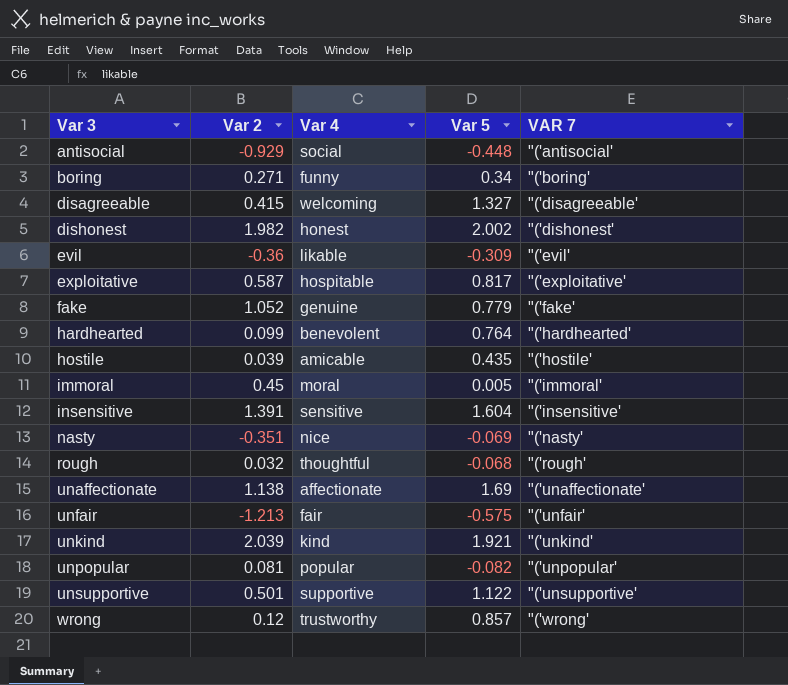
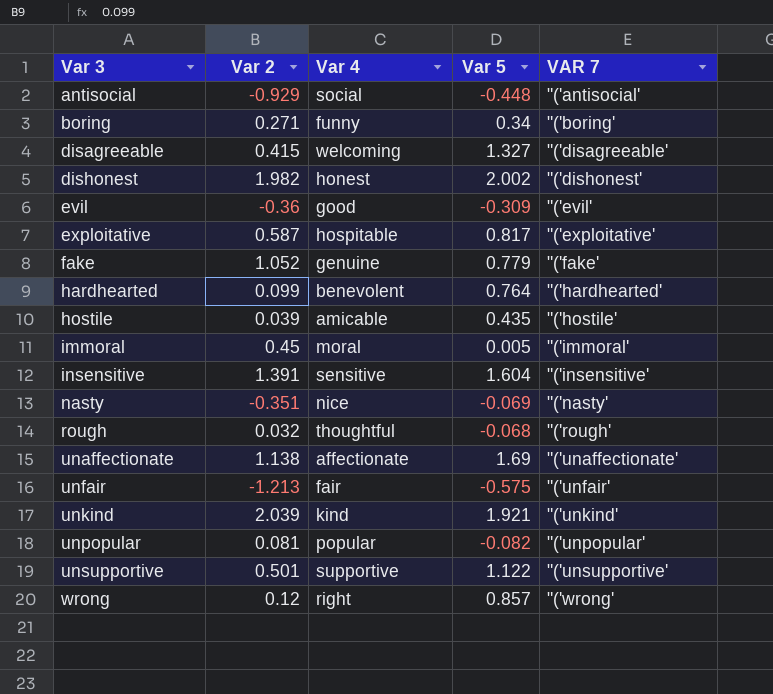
evil | Var 4: likable -> good
wrong | Var 4: trustworthy -> right

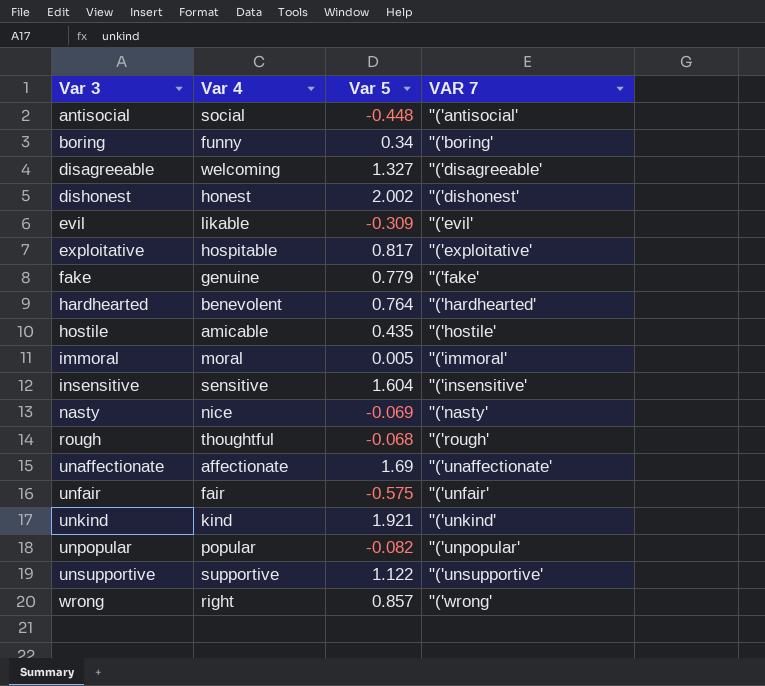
column Var 2 | position: 2 -> none
evil | Var 4: good -> likable

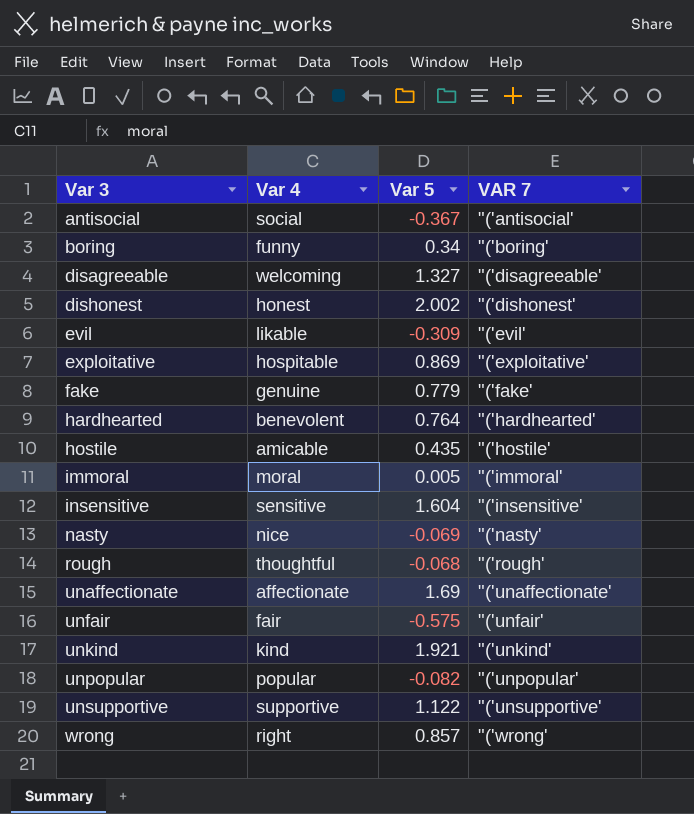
antisocial | Var 5: -0.448 -> -0.367
exploitative | Var 5: 0.817 -> 0.869

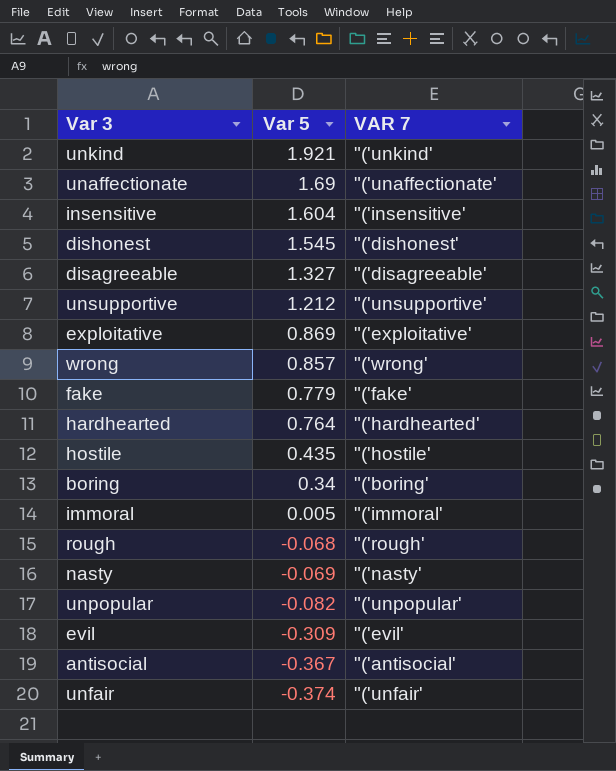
row order: Var 3 ascending -> Var 5 descending
column Var 4 | position: 2 -> none
dishonest | Var 5: 2.002 -> 1.545
unsupportive | Var 5: 1.122 -> 1.212
unfair | Var 5: -0.575 -> -0.374

